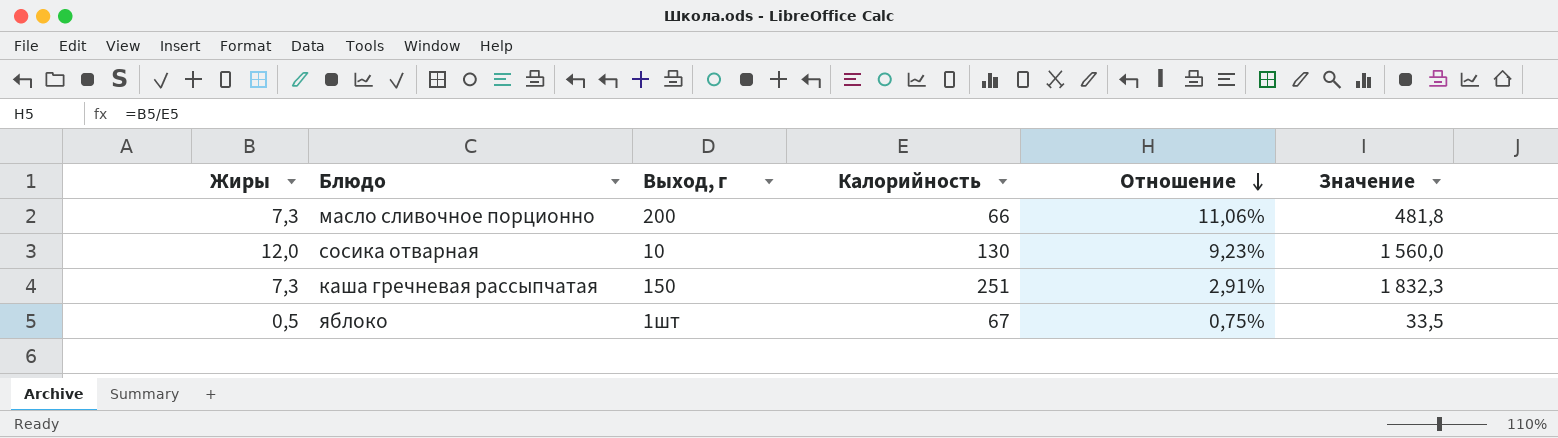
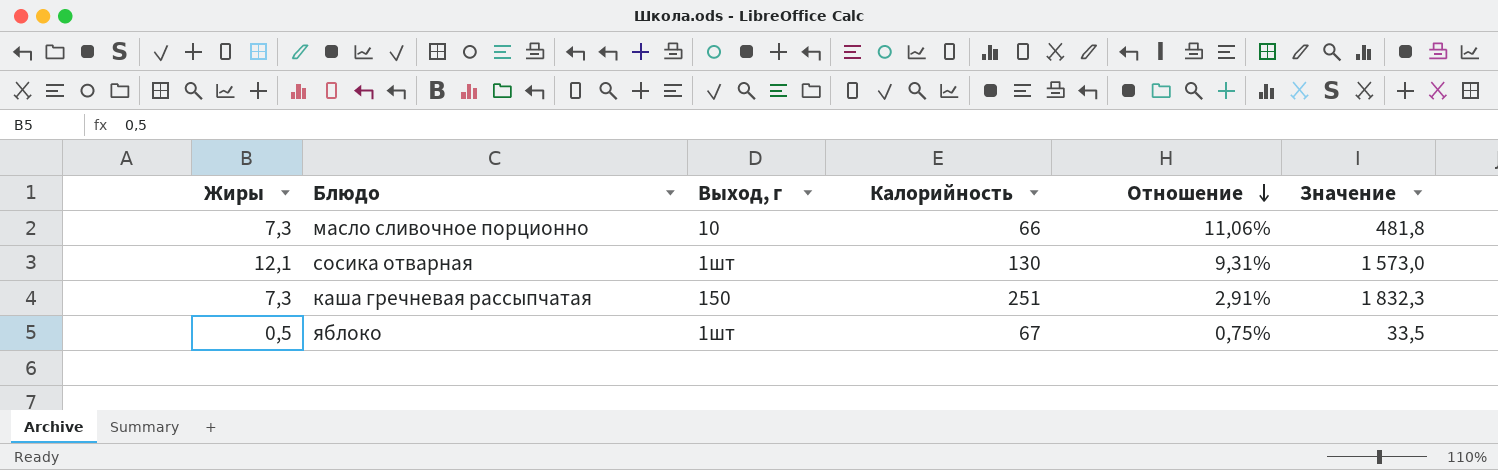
масло сливочное порционно | Выход, г: 200 -> 10
сосика отварная | Жиры: 12,0 -> 12,1
сосика отварная | Выход, г: 10 -> 1шт
сосика отварная | Отношение: 9,23% -> 9,31%
сосика отварная | Значение: 1 560,0 -> 1 573,0

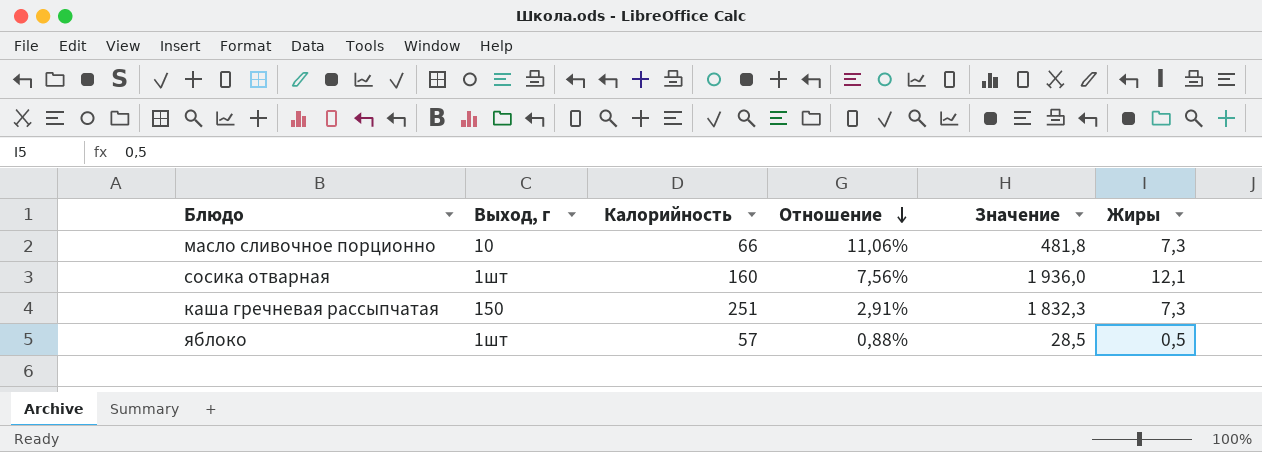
column Жиры | position: 1 -> 6
сосика отварная | Калорийность: 130 -> 160
сосика отварная | Отношение: 9,31% -> 7,56%
сосика отварная | Значение: 1 573,0 -> 1 936,0
яблоко | Калорийность: 67 -> 57
яблоко | Отношение: 0,75% -> 0,88%
яблоко | Значение: 33,5 -> 28,5

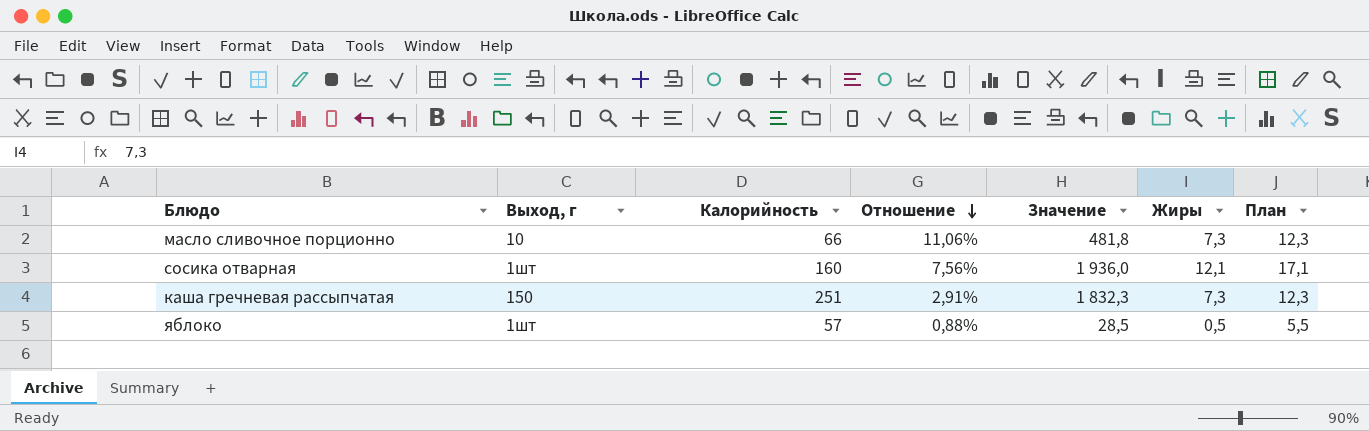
column План | formula: none -> [Жиры] + 5

